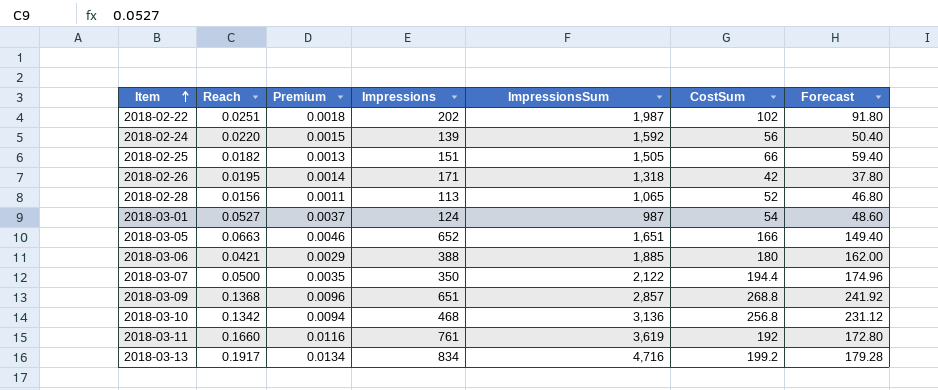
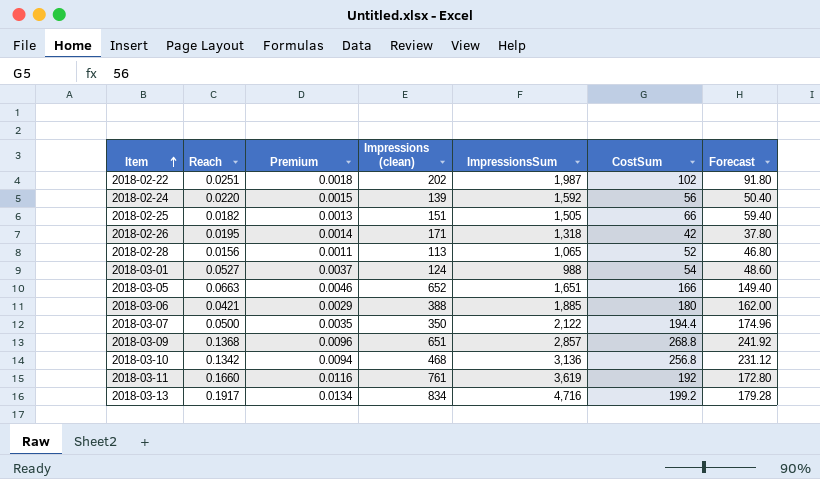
column name: Impressions -> Impressions (clean)
2018-03-01 | ImpressionsSum: 987 -> 988

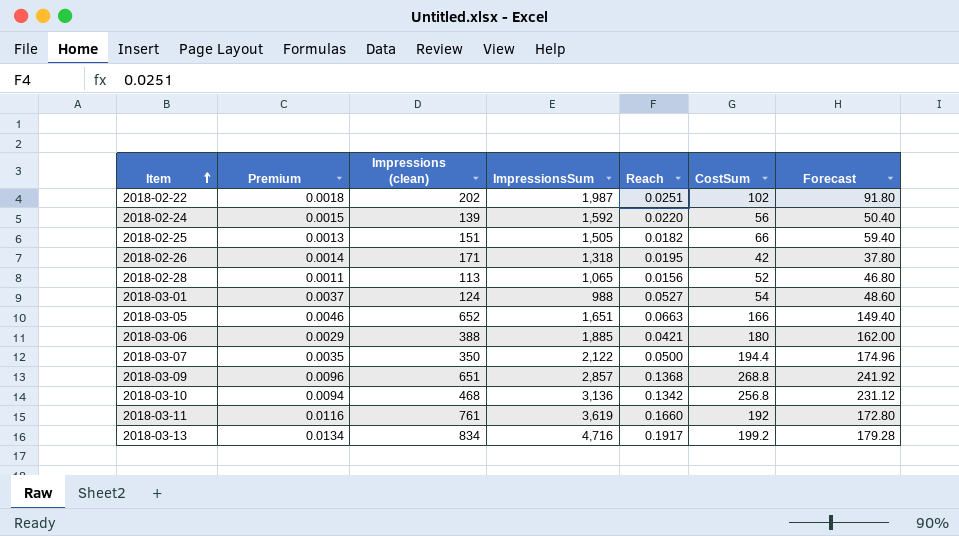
column Reach | position: 2 -> 5

